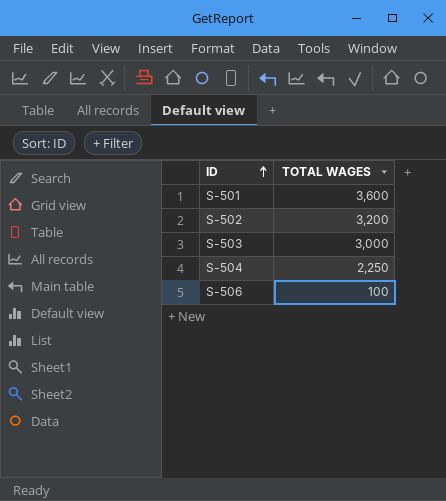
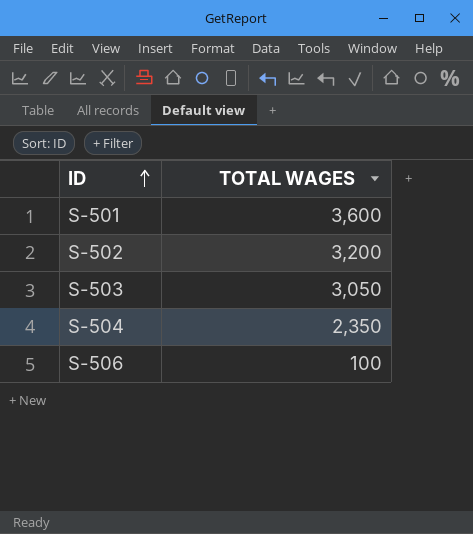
S-503 | TOTAL WAGES: 3,000 -> 3,050
S-504 | TOTAL WAGES: 2,250 -> 2,350

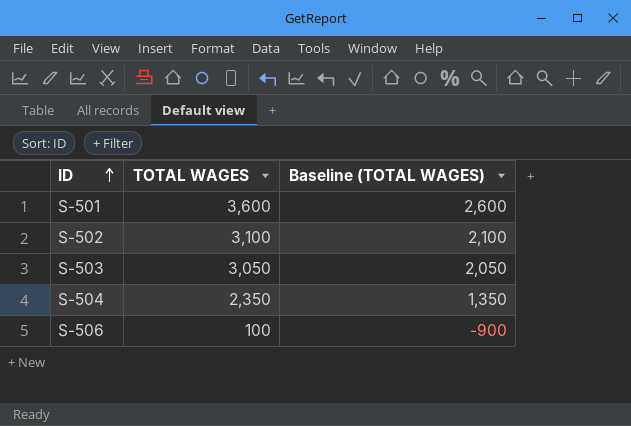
column Baseline (TOTAL WAGES) | formula: none -> [TOTAL WAGES] - 1000
S-502 | TOTAL WAGES: 3,200 -> 3,100

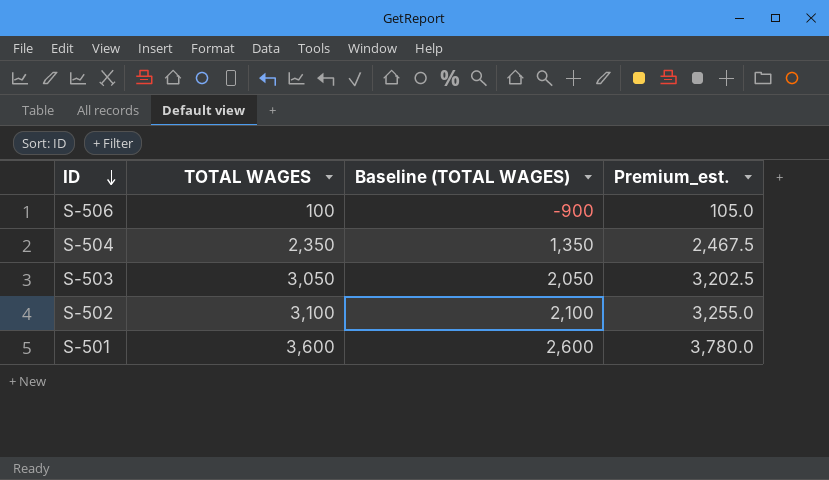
row order: ID ascending -> ID descending
column Premium_est. | formula: none -> [TOTAL WAGES] * 1.05

